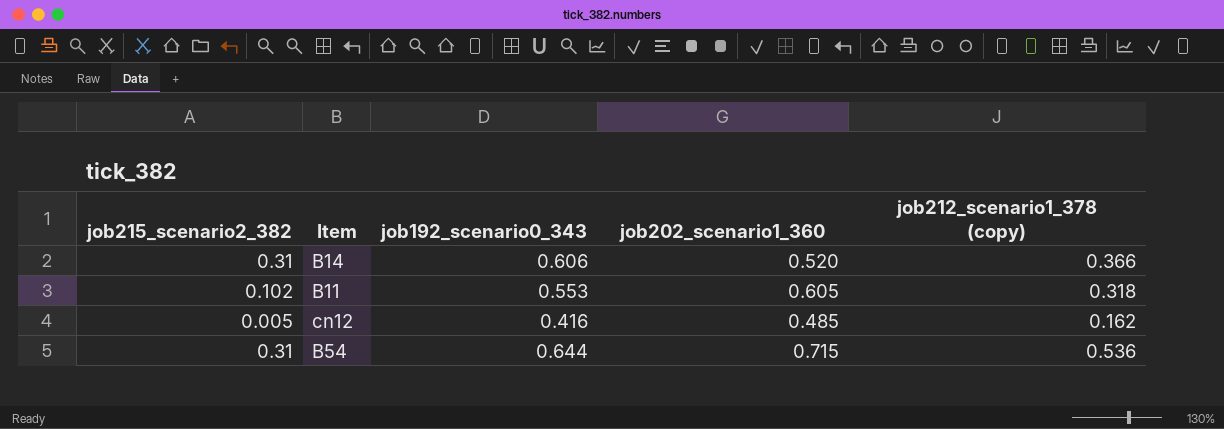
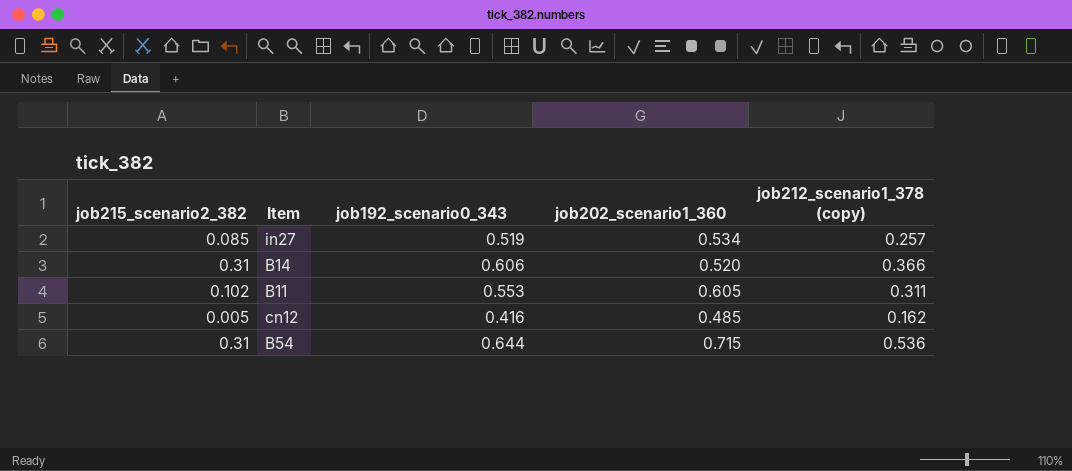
row in27: none -> 0.085 | 0.519 | 0.534 | 0.257
B11 | job212_scenario1_378 (copy): 0.318 -> 0.311

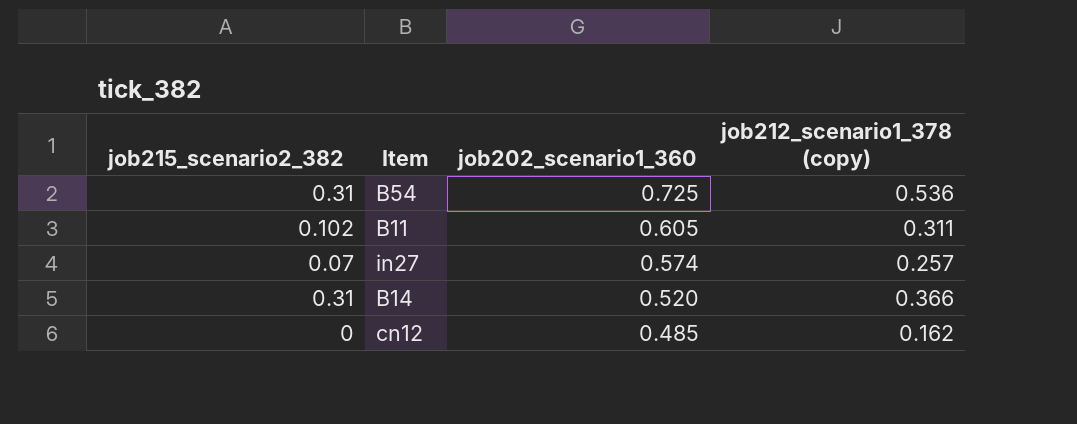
row order: none -> job202_scenario1_360 descending
column job192_scenario0_343 | position: 3 -> none
B54 | job202_scenario1_360: 0.715 -> 0.725
in27 | job215_scenario2_382: 0.085 -> 0.07
in27 | job202_scenario1_360: 0.534 -> 0.574
cn12 | job215_scenario2_382: 0.005 -> 0

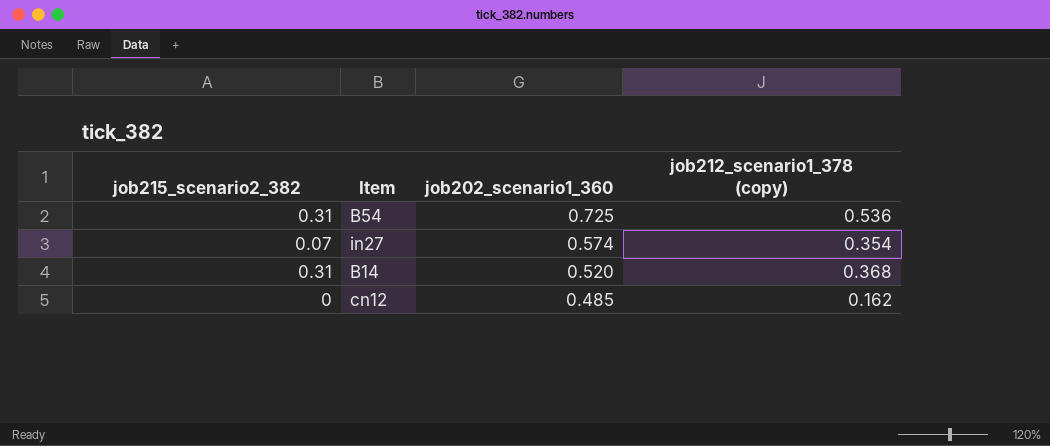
row B11: 0.102 | 0.605 | 0.311 -> none
in27 | job212_scenario1_378 (copy): 0.257 -> 0.354
B14 | job212_scenario1_378 (copy): 0.366 -> 0.368

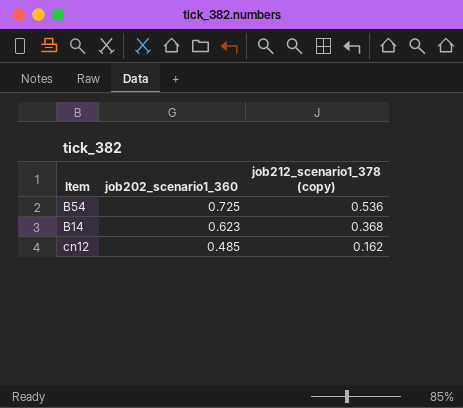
column job215_scenario2_382 | position: 1 -> none
row in27: 0.07 | 0.574 | 0.354 -> none
B14 | job202_scenario1_360: 0.520 -> 0.623

